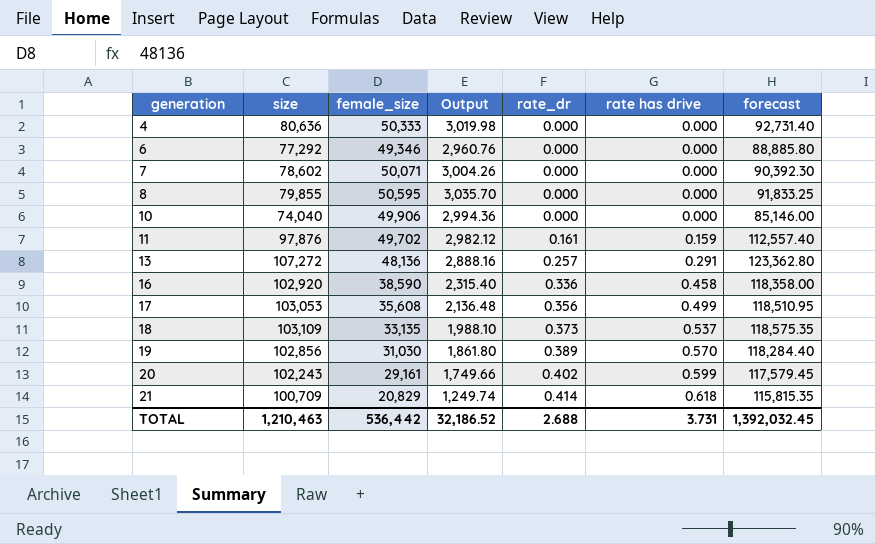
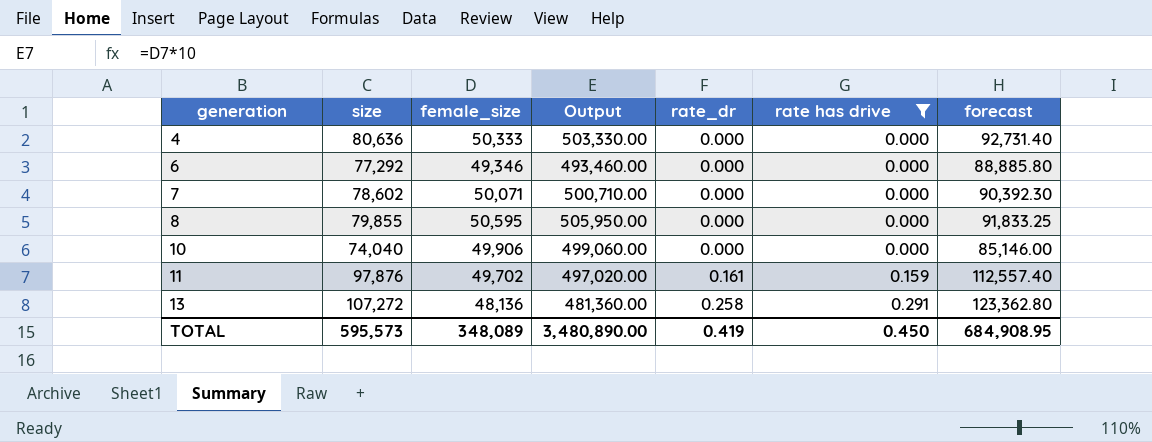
filter: none -> rate has drive <= 0.291
column Output | formula: [female_size] * 0.06 -> [female_size] * 10
13 | rate_dr: 0.257 -> 0.258
TOTAL | size: 1,210,463 -> 595,573
TOTAL | female_size: 536,442 -> 348,089
TOTAL | Output: 32,186.52 -> 3,480,890.00
TOTAL | rate_dr: 2.688 -> 0.419
TOTAL | rate has drive: 3.731 -> 0.450
TOTAL | forecast: 1,392,032.45 -> 684,908.95

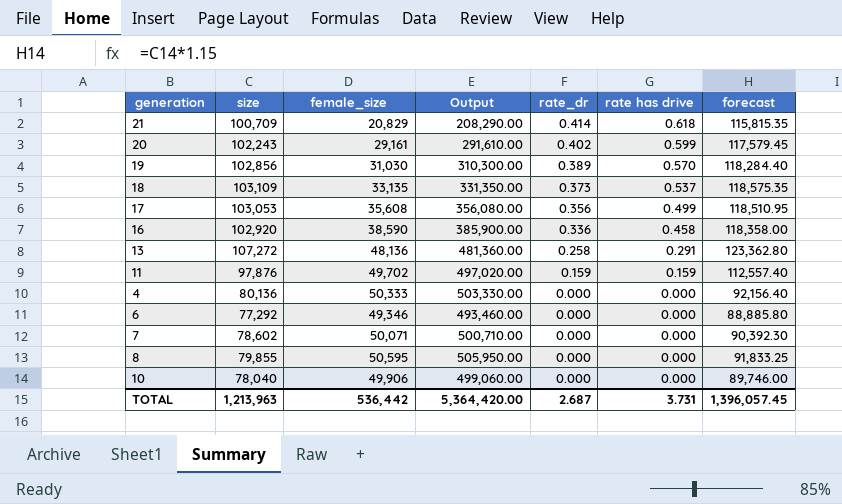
filter: rate has drive <= 0.291 -> none
row order: generation ascending -> rate_dr descending
11 | rate_dr: 0.161 -> 0.159
4 | size: 80,636 -> 80,136
4 | forecast: 92,731.40 -> 92,156.40
10 | size: 74,040 -> 78,040
10 | forecast: 85,146.00 -> 89,746.00
TOTAL | size: 595,573 -> 1,213,963
TOTAL | female_size: 348,089 -> 536,442
TOTAL | Output: 3,480,890.00 -> 5,364,420.00
TOTAL | rate_dr: 0.419 -> 2.687
TOTAL | rate has drive: 0.450 -> 3.731
TOTAL | forecast: 684,908.95 -> 1,396,057.45

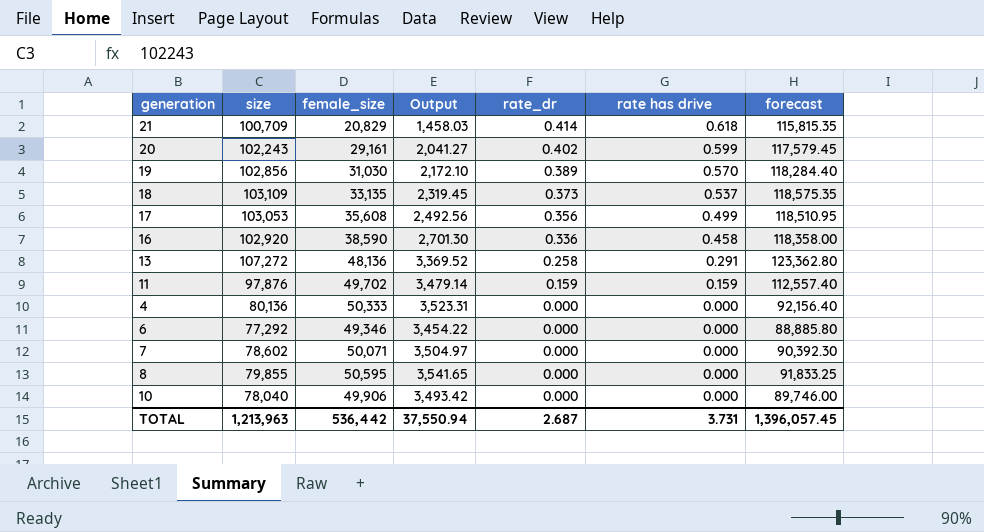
column Output | formula: [female_size] * 10 -> [female_size] * 0.07
TOTAL | Output: 5,364,420.00 -> 37,550.94

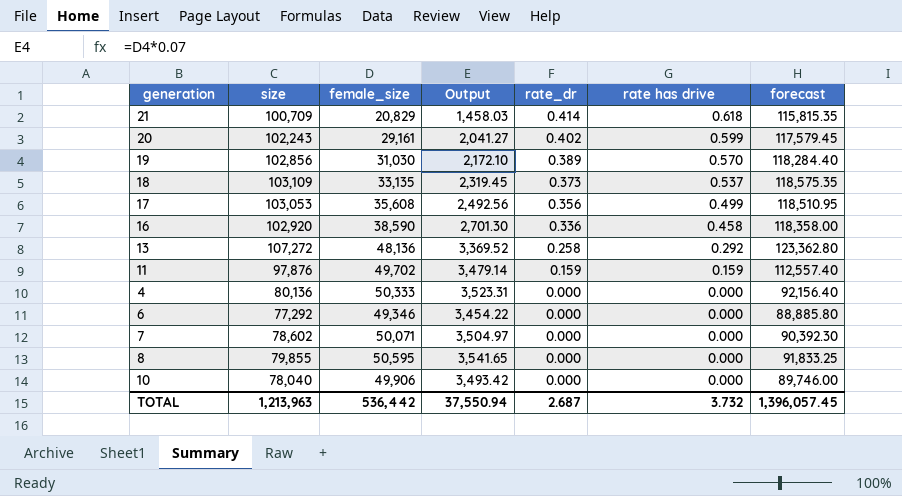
13 | rate has drive: 0.291 -> 0.292
TOTAL | rate has drive: 3.731 -> 3.732

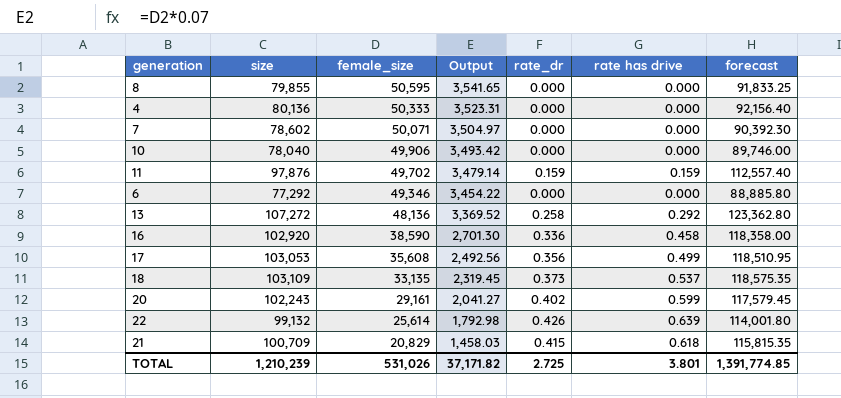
row order: rate_dr descending -> female_size descending
row 19: 102,856 | 31,030 | 2,172.10 | 0.389 | 0.570 | 118,284.40 -> none
row 22: none -> 99,132 | 25,614 | 1,792.98 | 0.426 | 0.639 | 114,001.80
21 | rate_dr: 0.414 -> 0.415
TOTAL | size: 1,213,963 -> 1,210,239
TOTAL | female_size: 536,442 -> 531,026
TOTAL | Output: 37,550.94 -> 37,171.82
TOTAL | rate_dr: 2.687 -> 2.725
TOTAL | rate has drive: 3.732 -> 3.801
TOTAL | forecast: 1,396,057.45 -> 1,391,774.85

